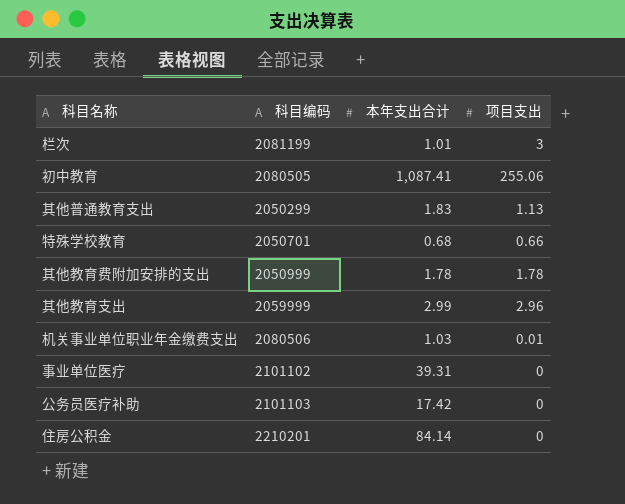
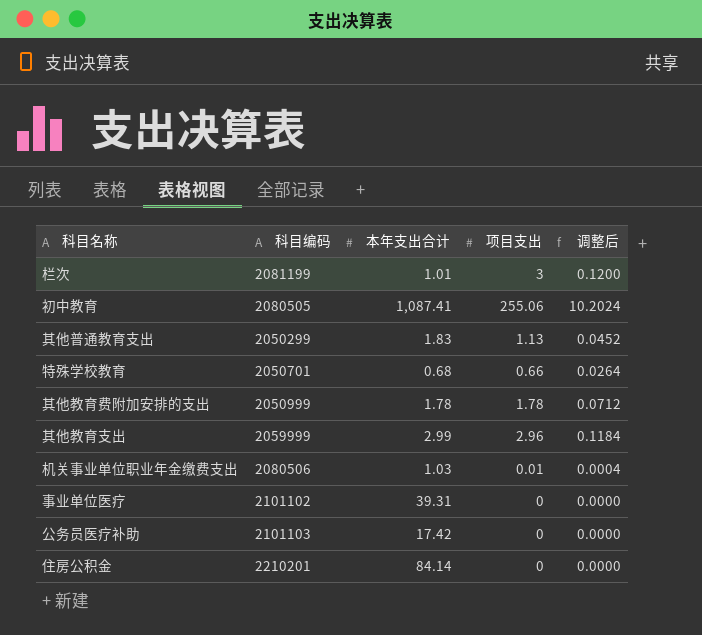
column 调整后 | formula: none -> [项目支出] * 0.04

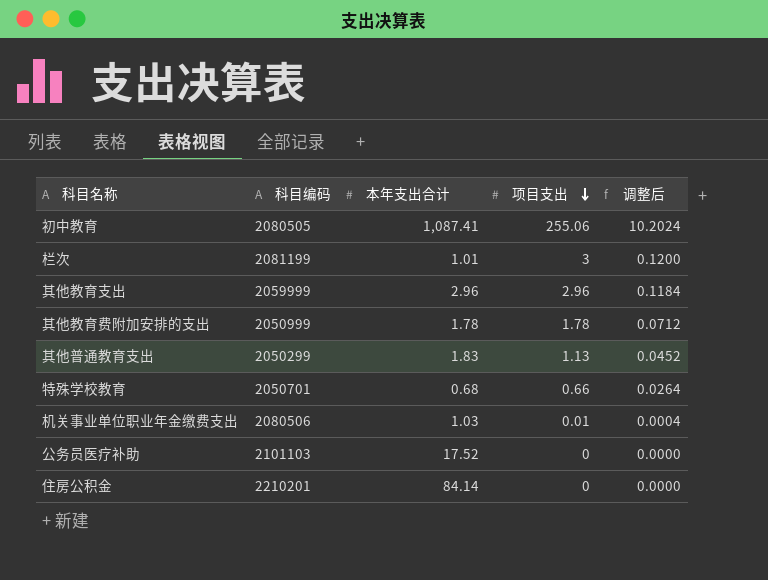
row order: none -> 项目支出 descending
row 事业单位医疗: 2101102 | 39.31 | 0 | 0.0000 -> none
其他教育支出 | 本年支出合计: 2.99 -> 2.96
公务员医疗补助 | 本年支出合计: 17.42 -> 17.52

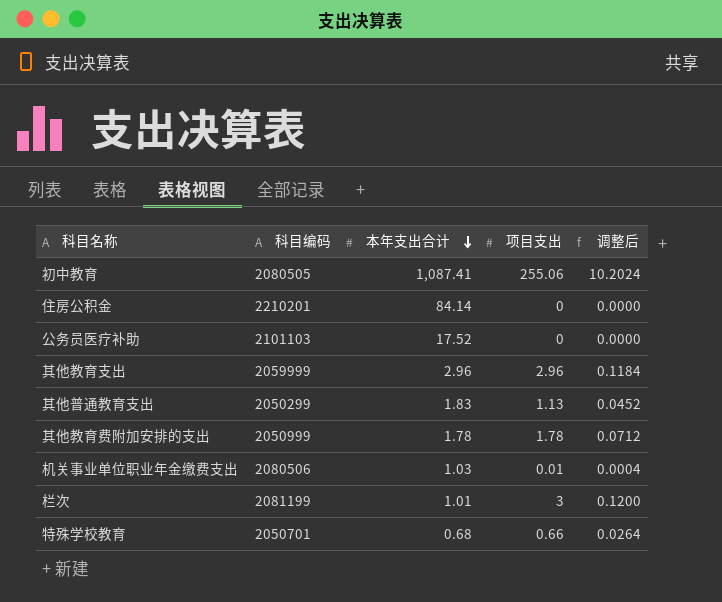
row order: 项目支出 descending -> 本年支出合计 descending

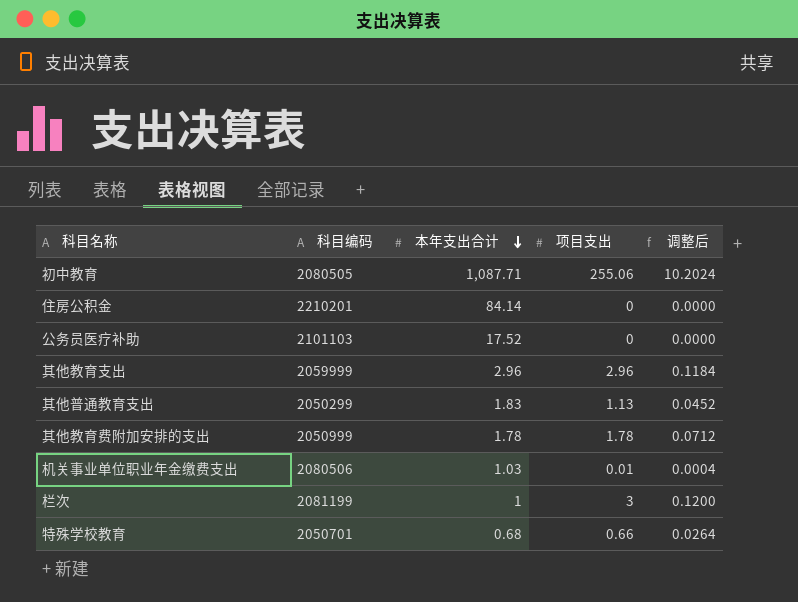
初中教育 | 本年支出合计: 1,087.41 -> 1,087.71
栏次 | 本年支出合计: 1.01 -> 1

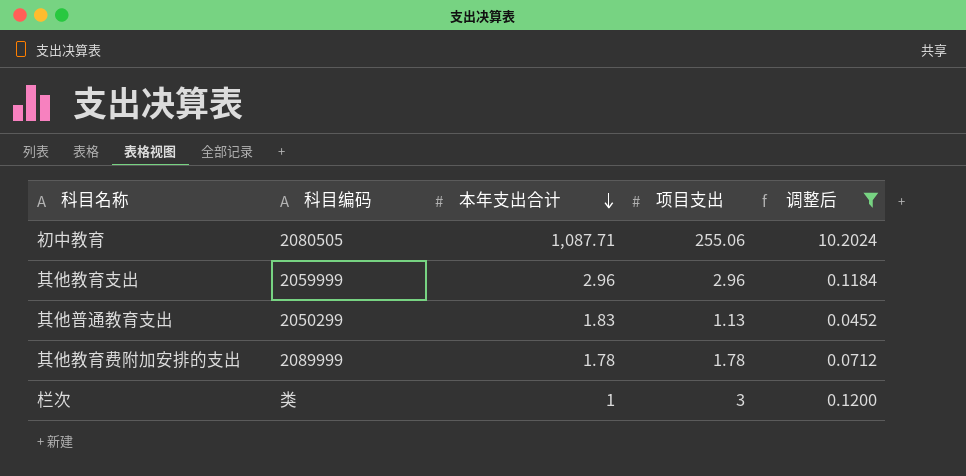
filter: none -> 调整后 >= 0.0452
其他教育费附加安排的支出 | 科目编码: 2050999 -> 2089999
栏次 | 科目编码: 2081199 -> 类

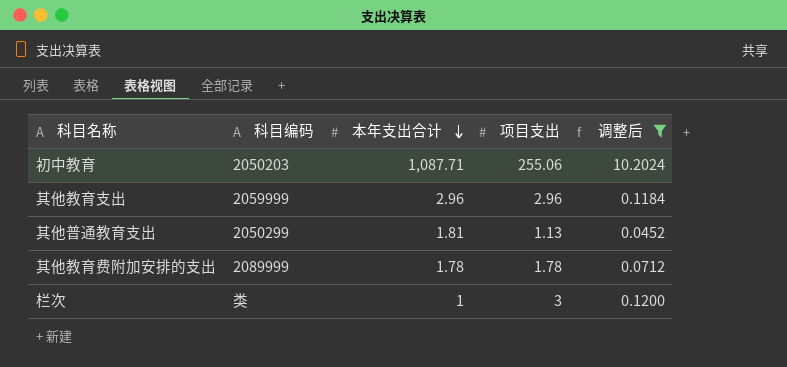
初中教育 | 科目编码: 2080505 -> 2050203
其他普通教育支出 | 本年支出合计: 1.83 -> 1.81

